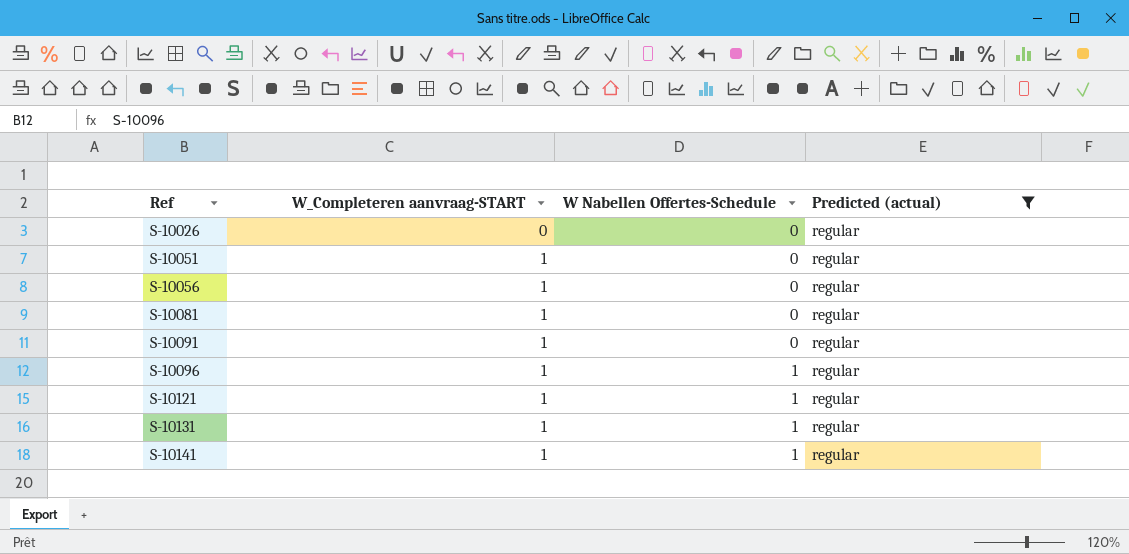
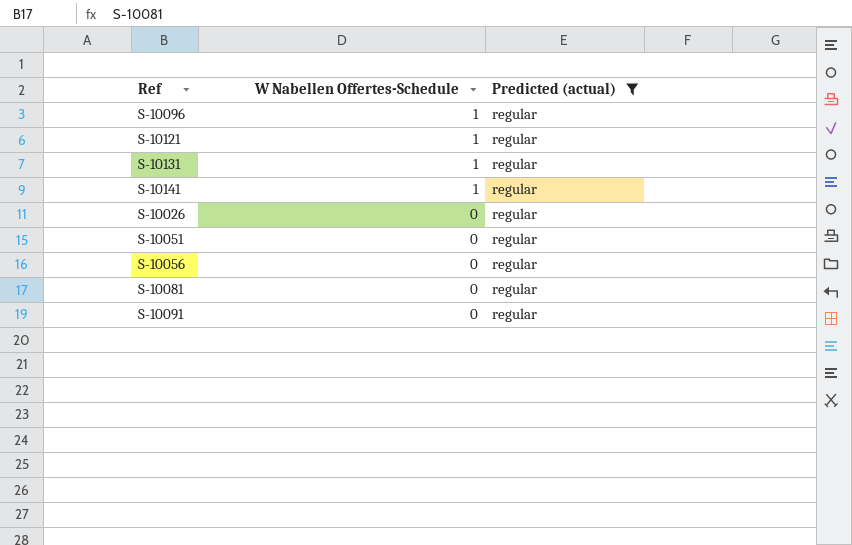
row order: Ref ascending -> W Nabellen Offertes-Schedule descending
column W_Completeren aanvraag-START | position: 2 -> none

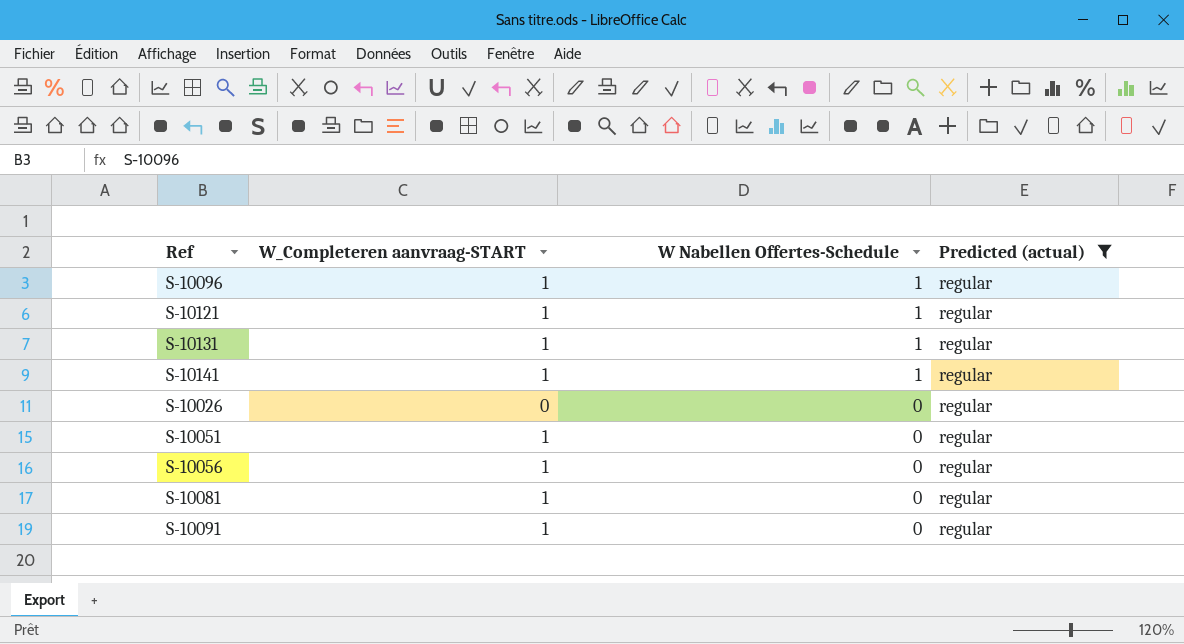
column W_Completeren aanvraag-START | position: none -> 2

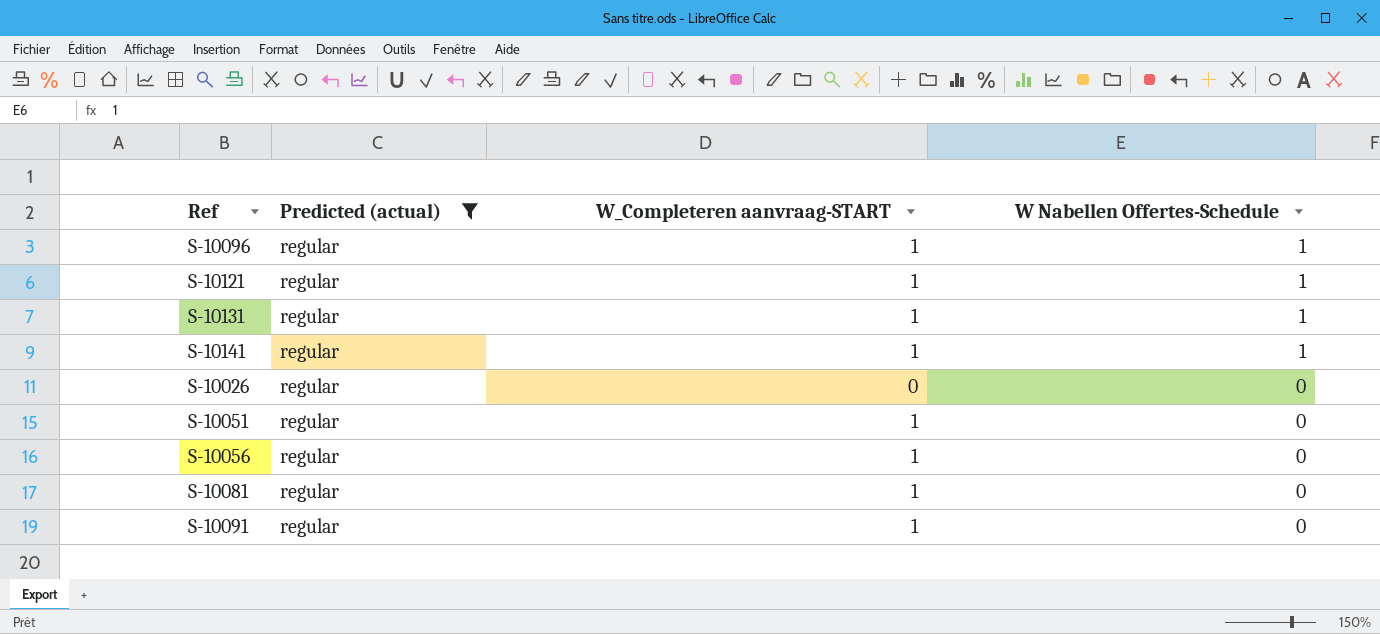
column Predicted (actual) | position: 4 -> 2

